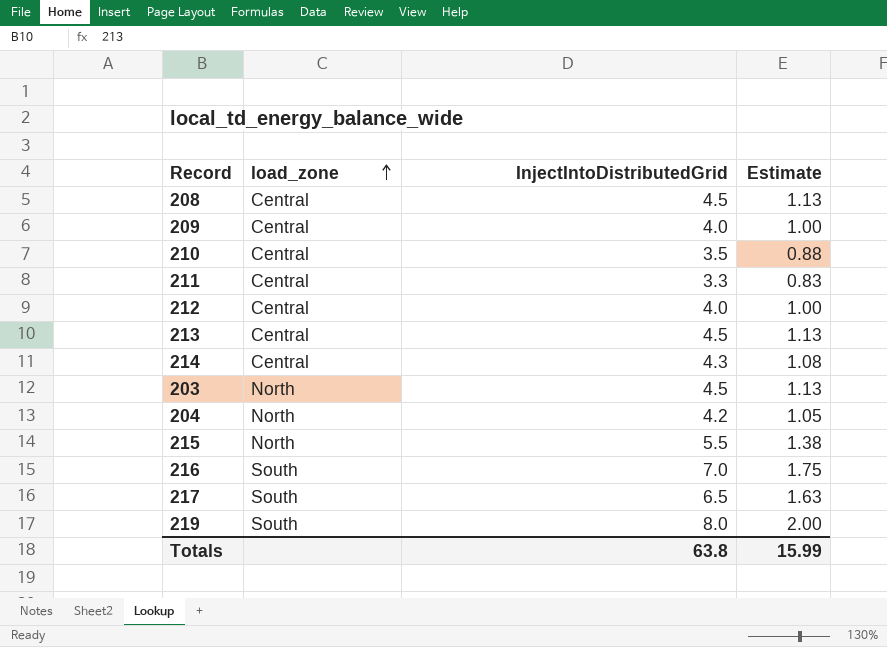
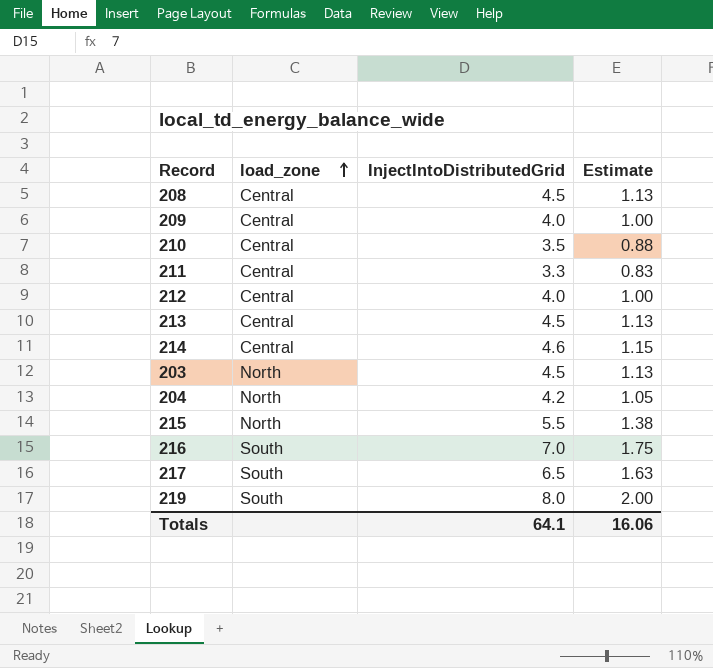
214 | InjectIntoDistributedGrid: 4.3 -> 4.6
214 | Estimate: 1.08 -> 1.15
Totals | InjectIntoDistributedGrid: 63.8 -> 64.1
Totals | Estimate: 15.99 -> 16.06

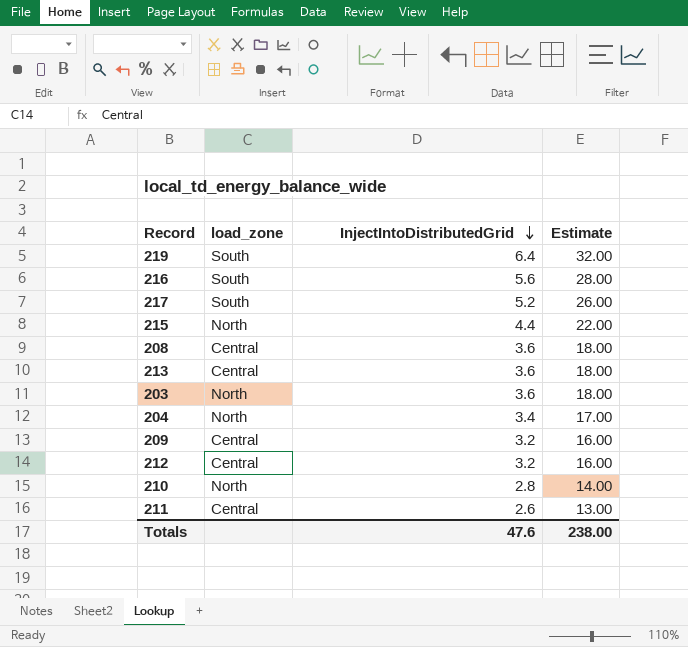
row order: load_zone ascending -> InjectIntoDistributedGrid descending
column Estimate | formula: [InjectIntoDistributedGrid] * 0.25 -> [InjectIntoDistributedGrid] * 5
row 214: Central | 4.6 | 1.15 -> none
219 | InjectIntoDistributedGrid: 8.0 -> 6.4
216 | InjectIntoDistributedGrid: 7.0 -> 5.6
217 | InjectIntoDistributedGrid: 6.5 -> 5.2
215 | InjectIntoDistributedGrid: 5.5 -> 4.4
208 | InjectIntoDistributedGrid: 4.5 -> 3.6
213 | InjectIntoDistributedGrid: 4.5 -> 3.6
203 | InjectIntoDistributedGrid: 4.5 -> 3.6
204 | InjectIntoDistributedGrid: 4.2 -> 3.4
209 | InjectIntoDistributedGrid: 4.0 -> 3.2
212 | InjectIntoDistributedGrid: 4.0 -> 3.2
210 | load_zone: Central -> North
210 | InjectIntoDistributedGrid: 3.5 -> 2.8
211 | InjectIntoDistributedGrid: 3.3 -> 2.6
Totals | InjectIntoDistributedGrid: 64.1 -> 47.6
Totals | Estimate: 16.06 -> 238.00

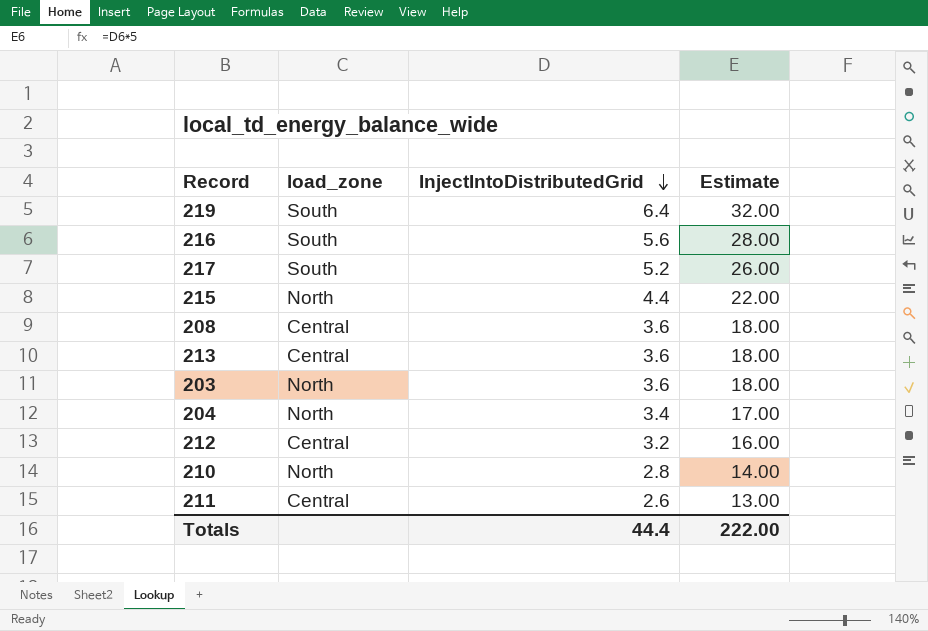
row 209: Central | 3.2 | 16.00 -> none
Totals | InjectIntoDistributedGrid: 47.6 -> 44.4
Totals | Estimate: 238.00 -> 222.00

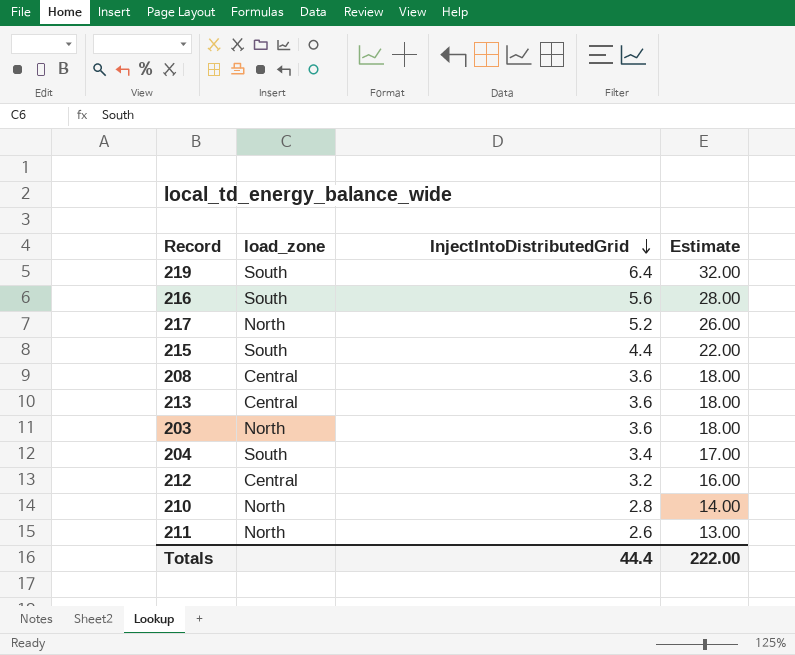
217 | load_zone: South -> North
215 | load_zone: North -> South
204 | load_zone: North -> South
211 | load_zone: Central -> North

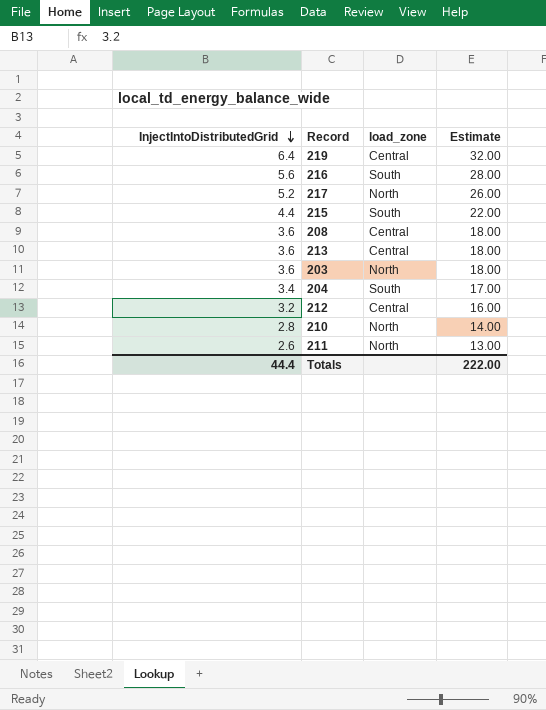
column InjectIntoDistributedGrid | position: 3 -> 1
219 | load_zone: South -> Central

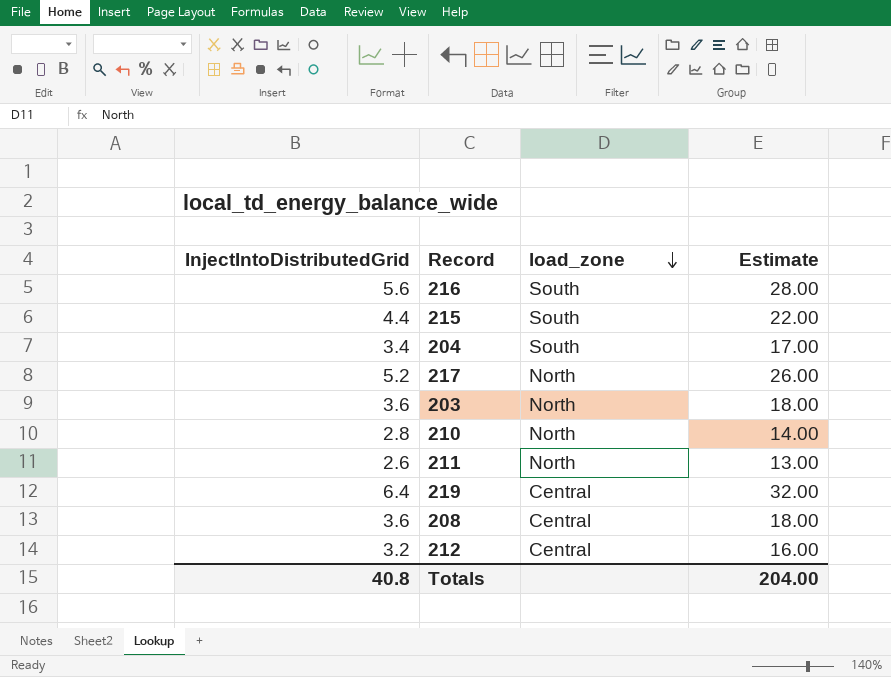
row order: InjectIntoDistributedGrid descending -> load_zone descending
row 213: 3.6 | Central | 18.00 -> none
Totals | InjectIntoDistributedGrid: 44.4 -> 40.8
Totals | Estimate: 222.00 -> 204.00

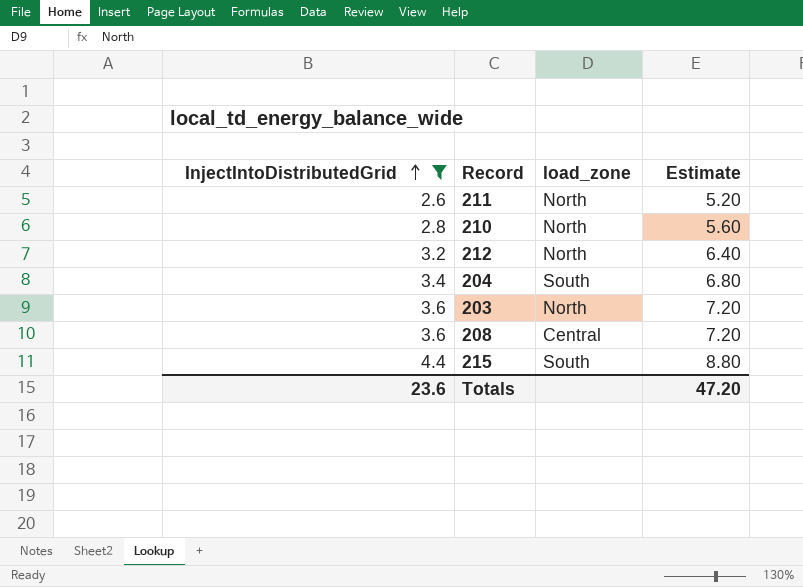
filter: none -> InjectIntoDistributedGrid <= 4.4
row order: load_zone descending -> InjectIntoDistributedGrid ascending
column Estimate | formula: [InjectIntoDistributedGrid] * 5 -> [InjectIntoDistributedGrid] * 2
212 | load_zone: Central -> North
Totals | InjectIntoDistributedGrid: 40.8 -> 23.6
Totals | Estimate: 204.00 -> 47.20

